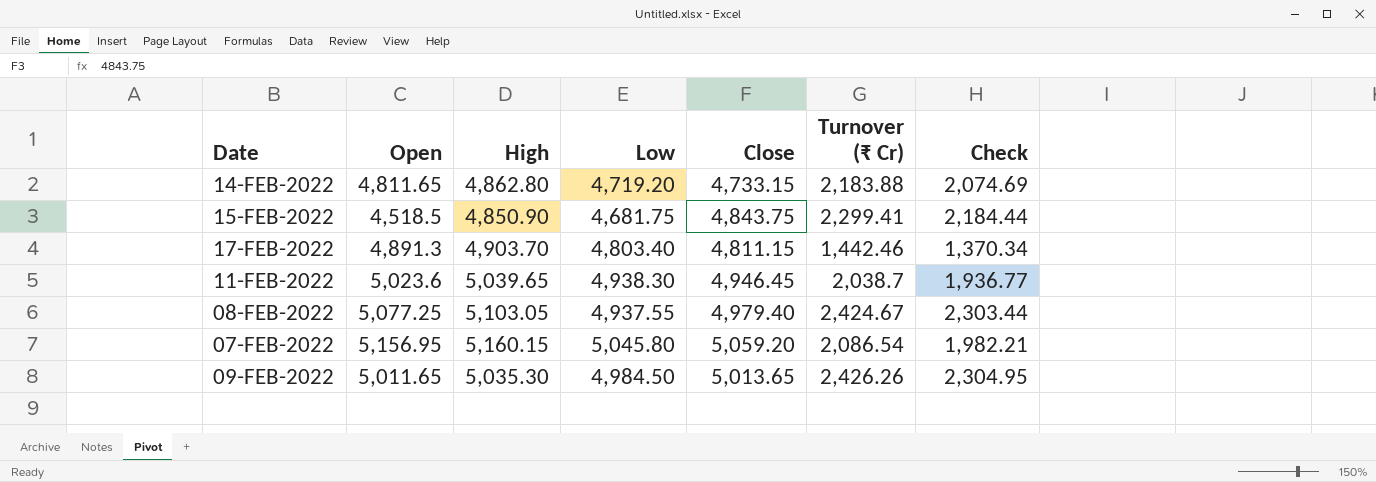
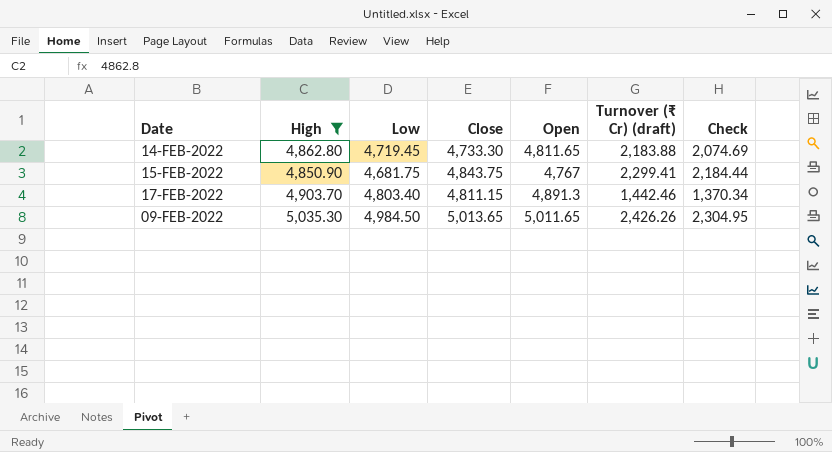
filter: none -> High <= 5,035.30
column Open | position: 2 -> 5
column name: Turnover (₹ Cr) -> Turnover (₹ Cr) (draft)
14-FEB-2022 | Low: 4,719.20 -> 4,719.45
14-FEB-2022 | Close: 4,733.15 -> 4,733.30
15-FEB-2022 | Open: 4,518.5 -> 4,767

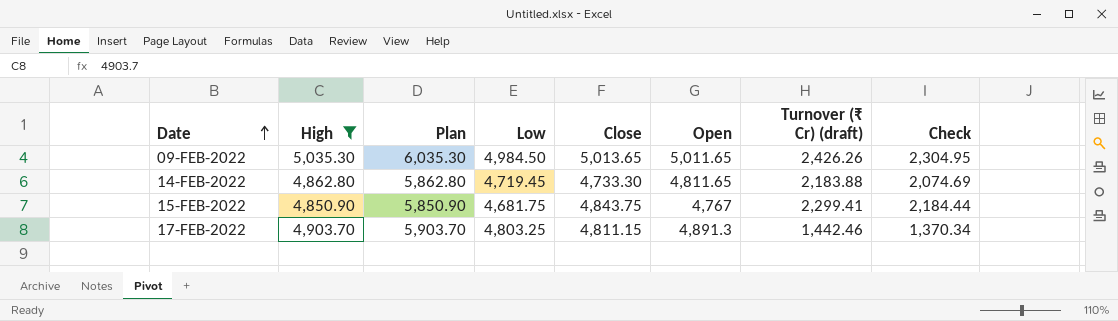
row order: none -> Date ascending
column Plan | formula: none -> [High] + 1000
17-FEB-2022 | Low: 4,803.40 -> 4,803.25

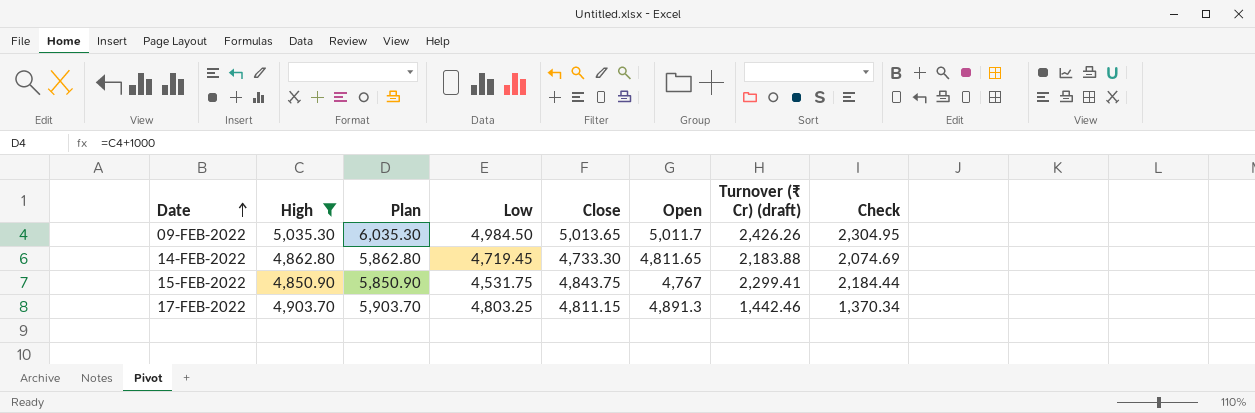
09-FEB-2022 | Open: 5,011.65 -> 5,011.7
15-FEB-2022 | Low: 4,681.75 -> 4,531.75

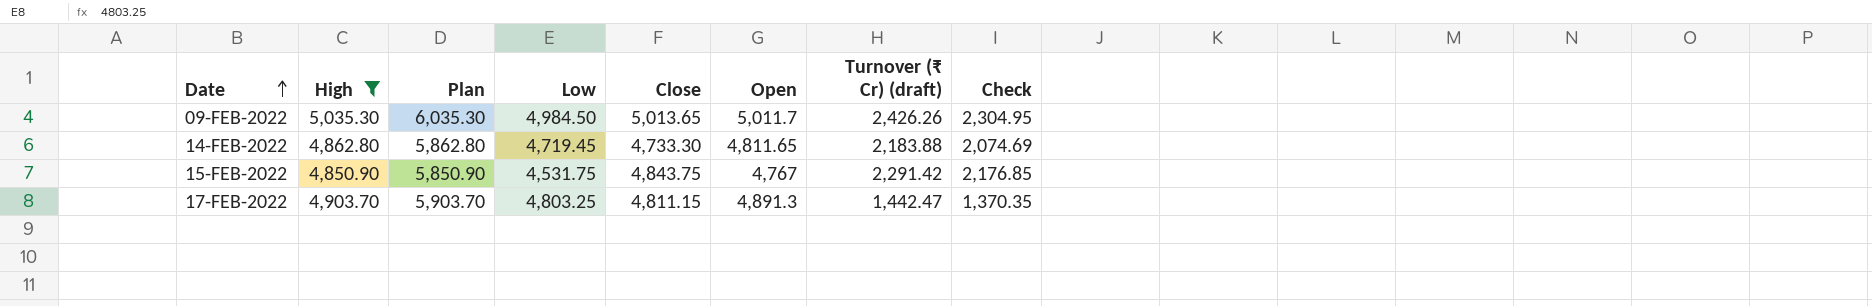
15-FEB-2022 | Turnover (₹ Cr) (draft): 2,299.41 -> 2,291.42
15-FEB-2022 | Check: 2,184.44 -> 2,176.85
17-FEB-2022 | Turnover (₹ Cr) (draft): 1,442.46 -> 1,442.47
17-FEB-2022 | Check: 1,370.34 -> 1,370.35

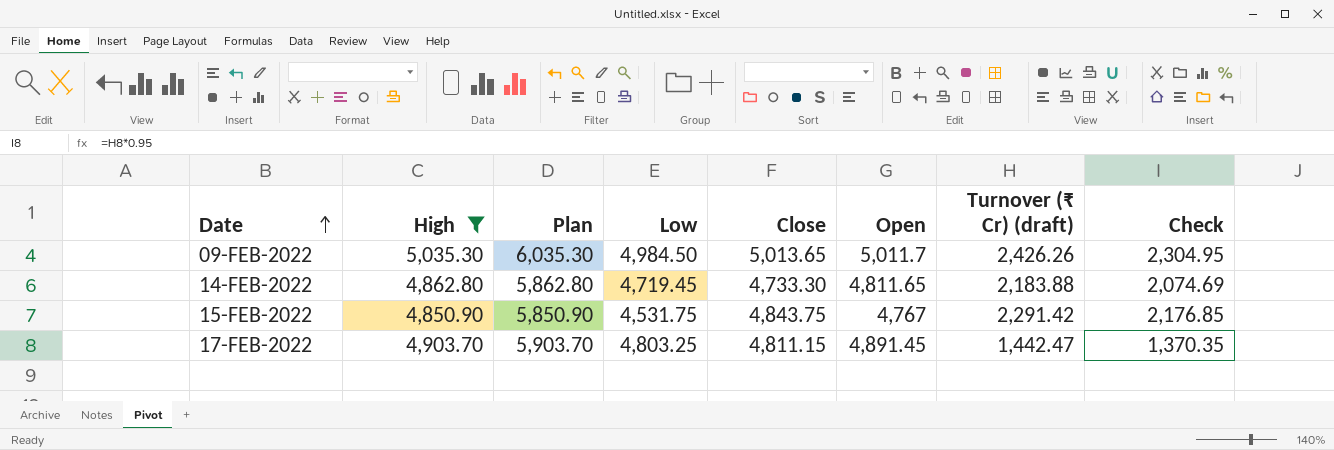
17-FEB-2022 | Open: 4,891.3 -> 4,891.45

